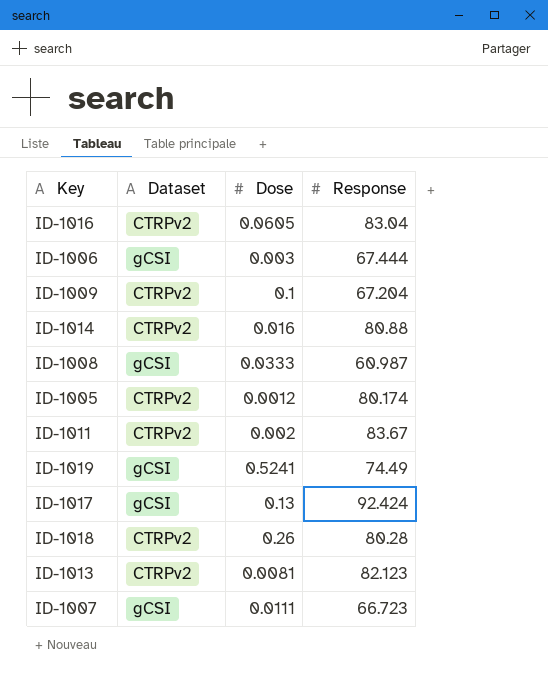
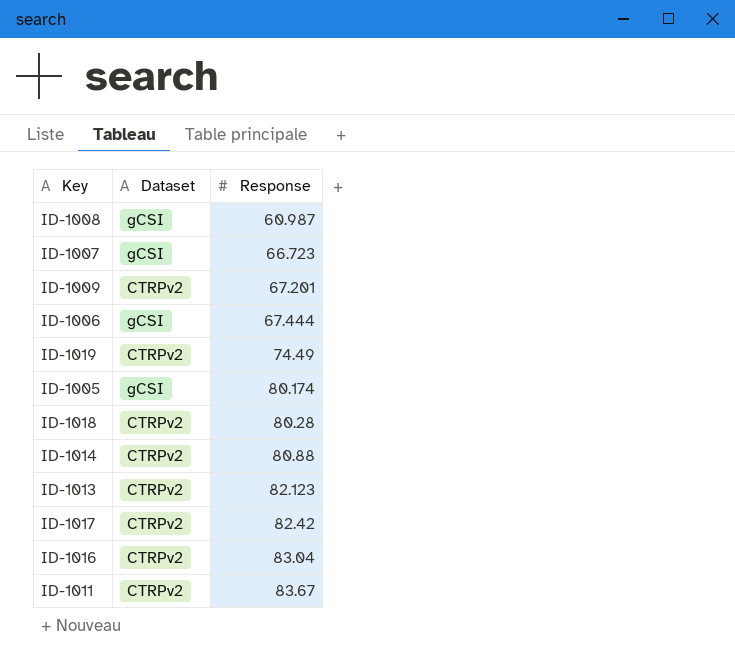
row order: none -> Response ascending
column Dose | position: 3 -> none
ID-1009 | Response: 67.204 -> 67.201
ID-1019 | Dataset: gCSI -> CTRPv2
ID-1005 | Dataset: CTRPv2 -> gCSI
ID-1017 | Dataset: gCSI -> CTRPv2
ID-1017 | Response: 92.424 -> 82.42

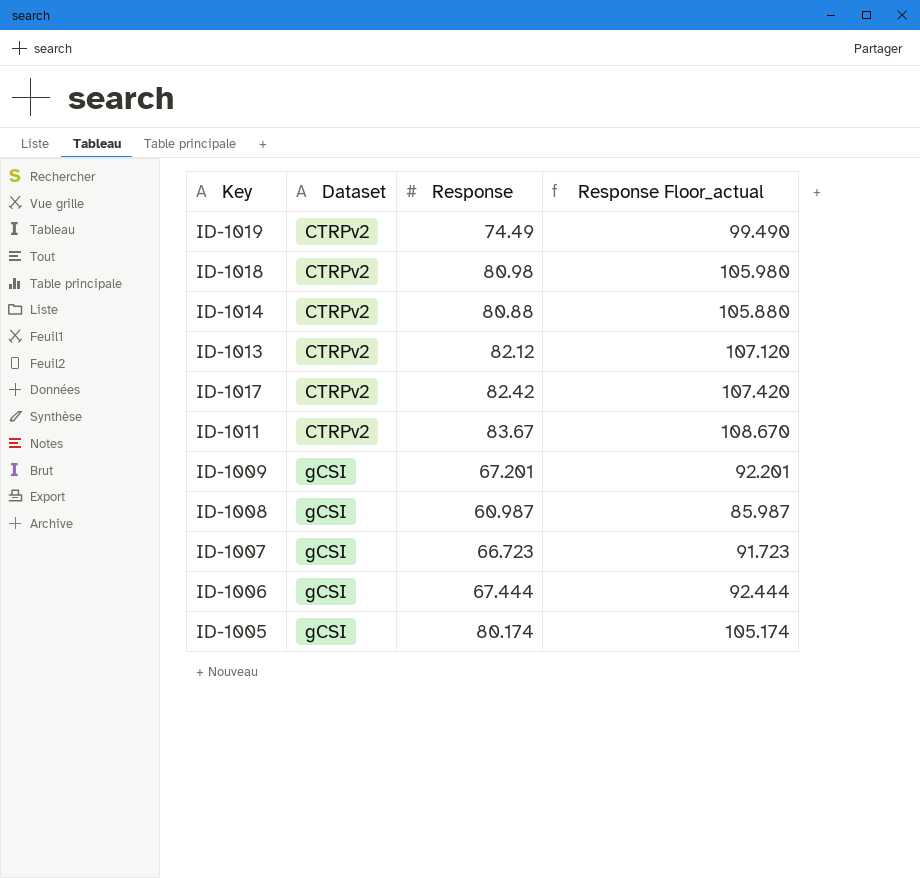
row order: Response ascending -> Dataset ascending
column Response Floor_actual | formula: none -> [Response] + 25
row ID-1016: CTRPv2 | 83.04 -> none
ID-1018 | Response: 80.28 -> 80.98
ID-1013 | Response: 82.123 -> 82.12
ID-1009 | Dataset: CTRPv2 -> gCSI

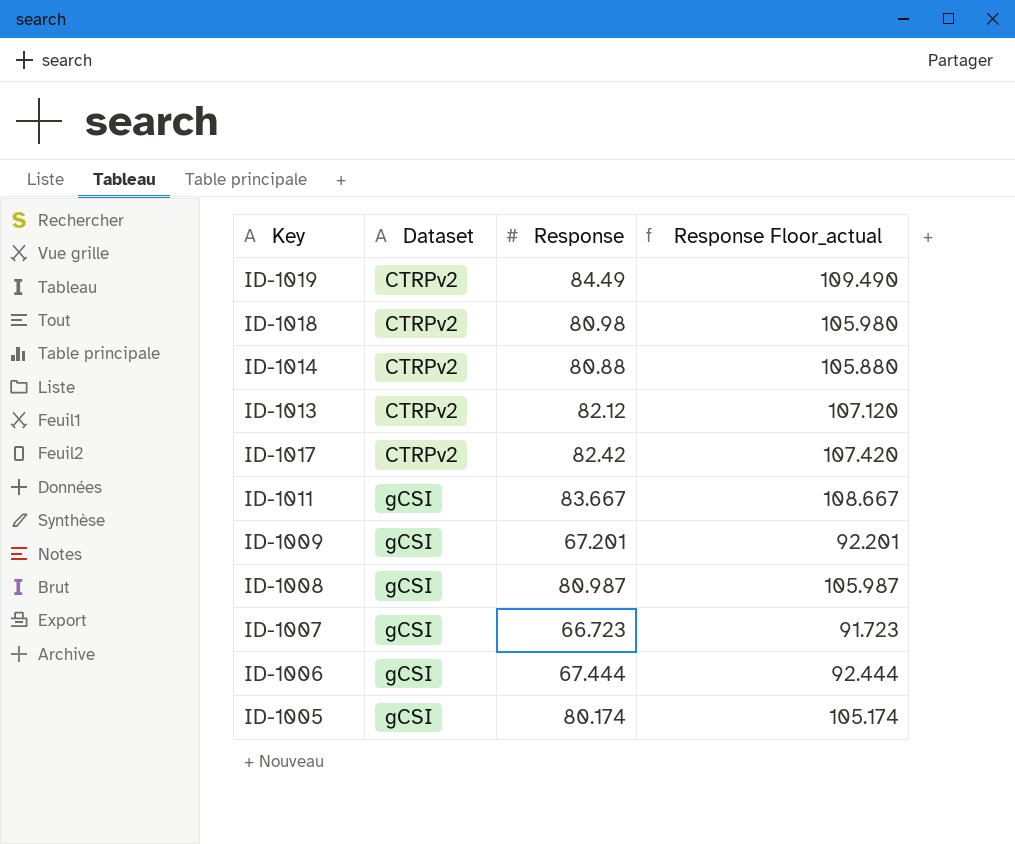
ID-1019 | Response: 74.49 -> 84.49
ID-1019 | Response Floor_actual: 99.490 -> 109.490
ID-1011 | Dataset: CTRPv2 -> gCSI
ID-1011 | Response: 83.67 -> 83.667
ID-1011 | Response Floor_actual: 108.670 -> 108.667
ID-1008 | Response: 60.987 -> 80.987
ID-1008 | Response Floor_actual: 85.987 -> 105.987

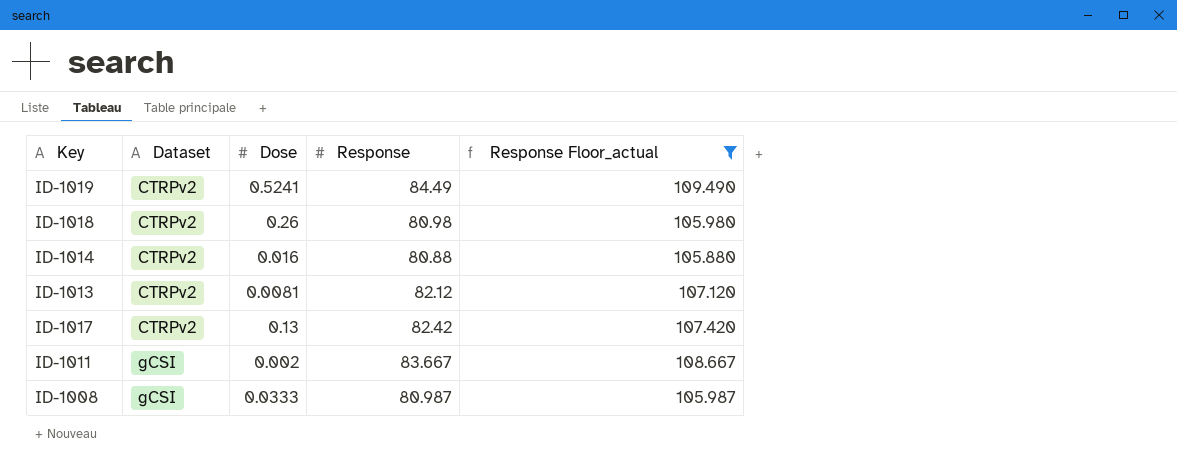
filter: none -> Response Floor_actual >= 105.880
column Dose | position: none -> 3

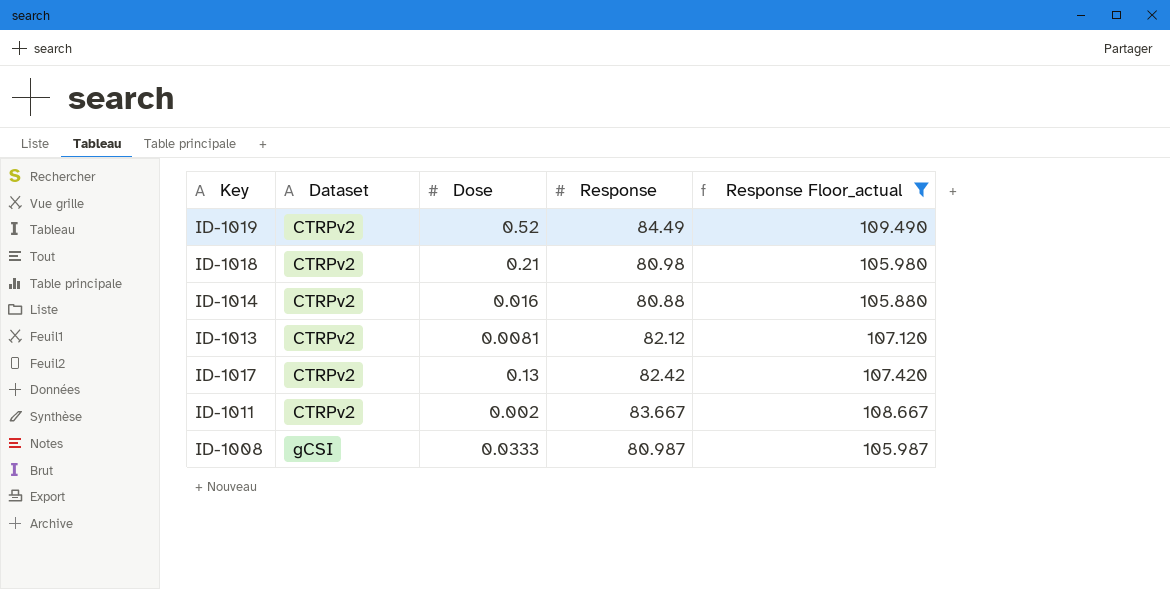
ID-1019 | Dose: 0.5241 -> 0.52
ID-1018 | Dose: 0.26 -> 0.21
ID-1011 | Dataset: gCSI -> CTRPv2

